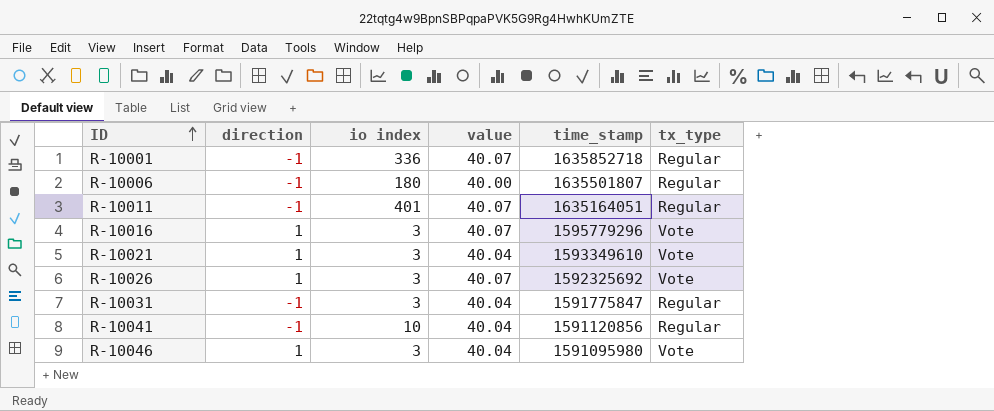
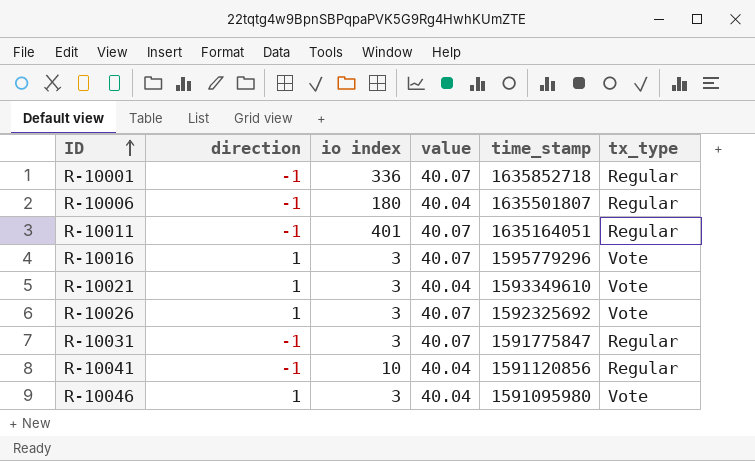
R-10006 | value: 40.00 -> 40.04
R-10031 | value: 40.04 -> 40.07

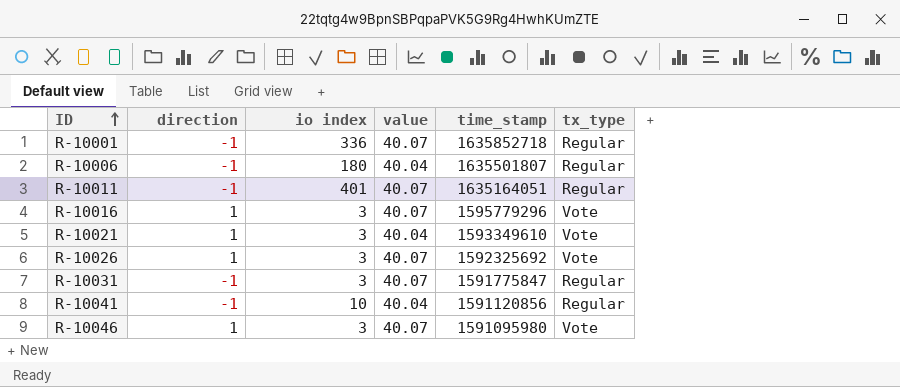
R-10046 | value: 40.04 -> 40.07

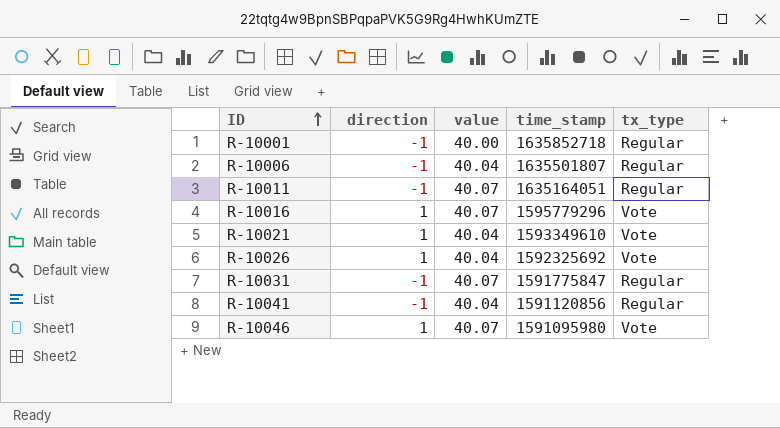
column io index | position: 3 -> none
R-10001 | value: 40.07 -> 40.00
R-10026 | value: 40.07 -> 40.04

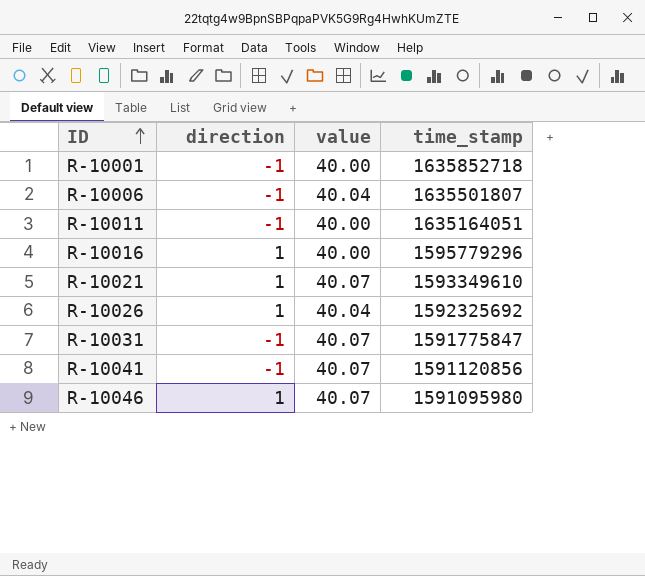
column tx_type | position: 5 -> none
R-10011 | value: 40.07 -> 40.00
R-10016 | value: 40.07 -> 40.00
R-10021 | value: 40.04 -> 40.07
R-10041 | value: 40.04 -> 40.07

